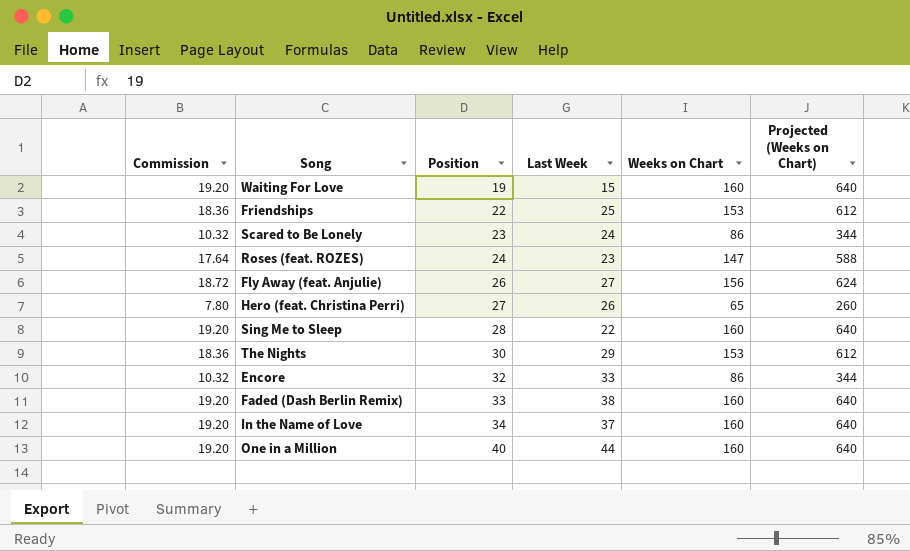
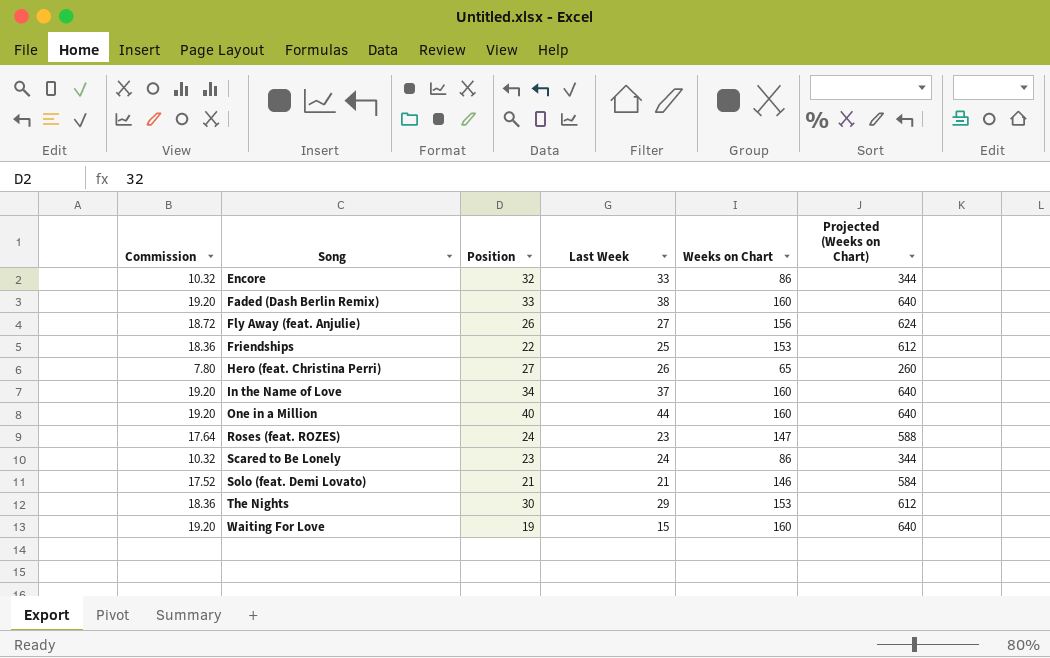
row order: Position ascending -> Song ascending
row Sing Me to Sleep: 19.20 | 28 | 22 | 160 | 640 -> none
row Solo (feat. Demi Lovato): none -> 17.52 | 21 | 21 | 146 | 584

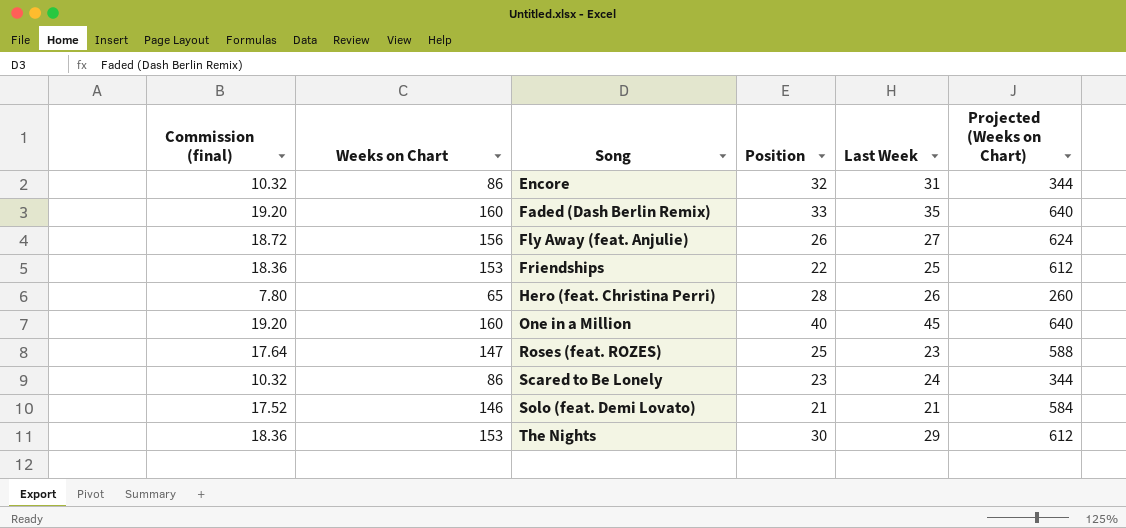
column name: Commission -> Commission (final)
column Weeks on Chart | position: 5 -> 2
row In the Name of Love: 19.20 | 34 | 37 | 160 | 640 -> none
row Waiting For Love: 19.20 | 19 | 15 | 160 | 640 -> none
Encore | Last Week: 33 -> 31
Faded (Dash Berlin Remix) | Last Week: 38 -> 35
Hero (feat. Christina Perri) | Position: 27 -> 28
One in a Million | Last Week: 44 -> 45
Roses (feat. ROZES) | Position: 24 -> 25

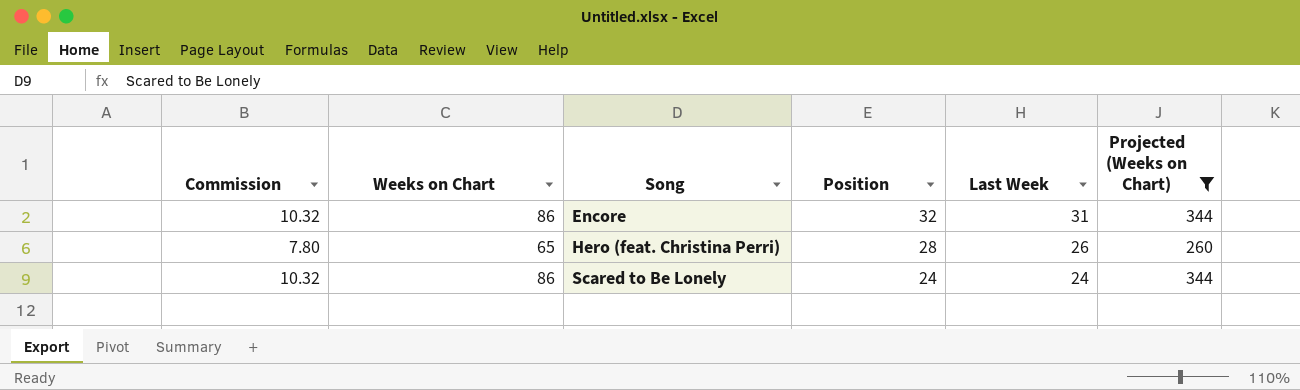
filter: none -> Projected (Weeks on Chart) <= 344
column name: Commission (final) -> Commission
Scared to Be Lonely | Position: 23 -> 24

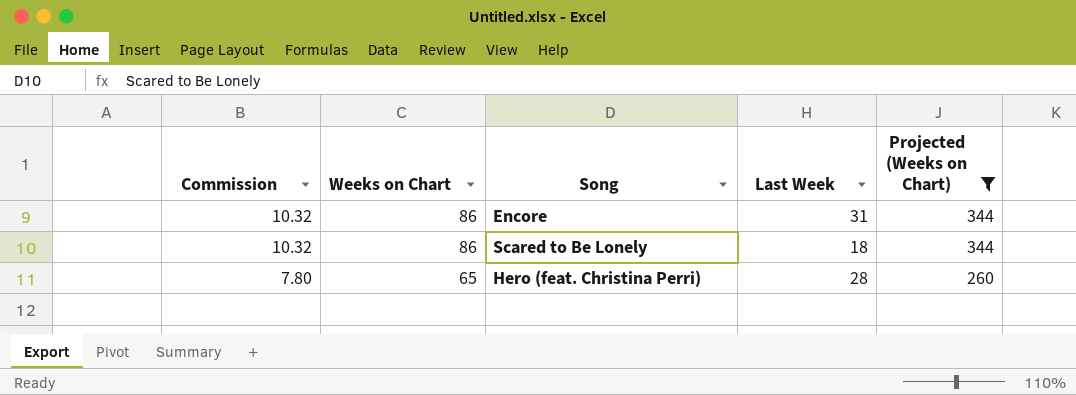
row order: Song ascending -> Commission descending
column Position | position: 4 -> none
Scared to Be Lonely | Last Week: 24 -> 18
Hero (feat. Christina Perri) | Last Week: 26 -> 28

